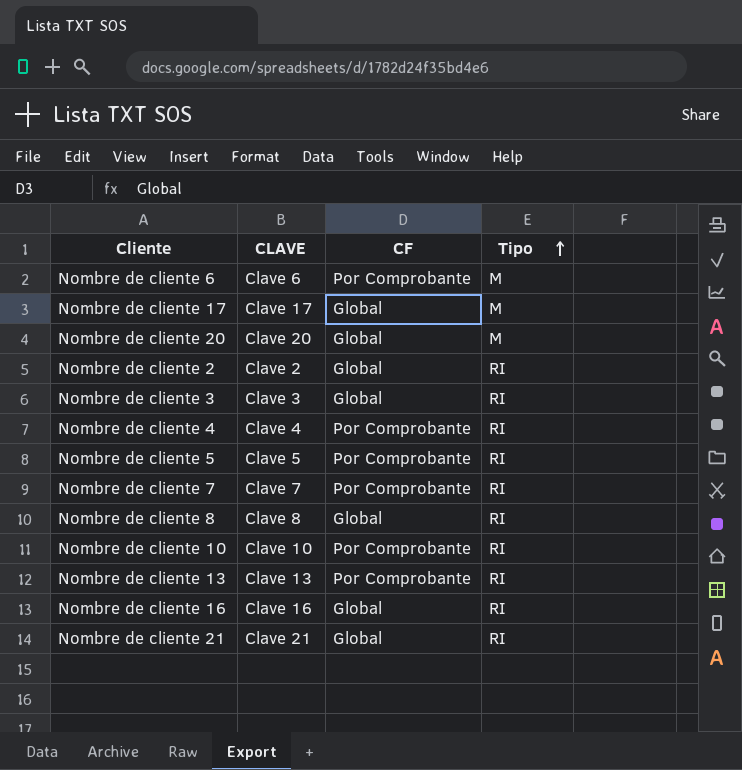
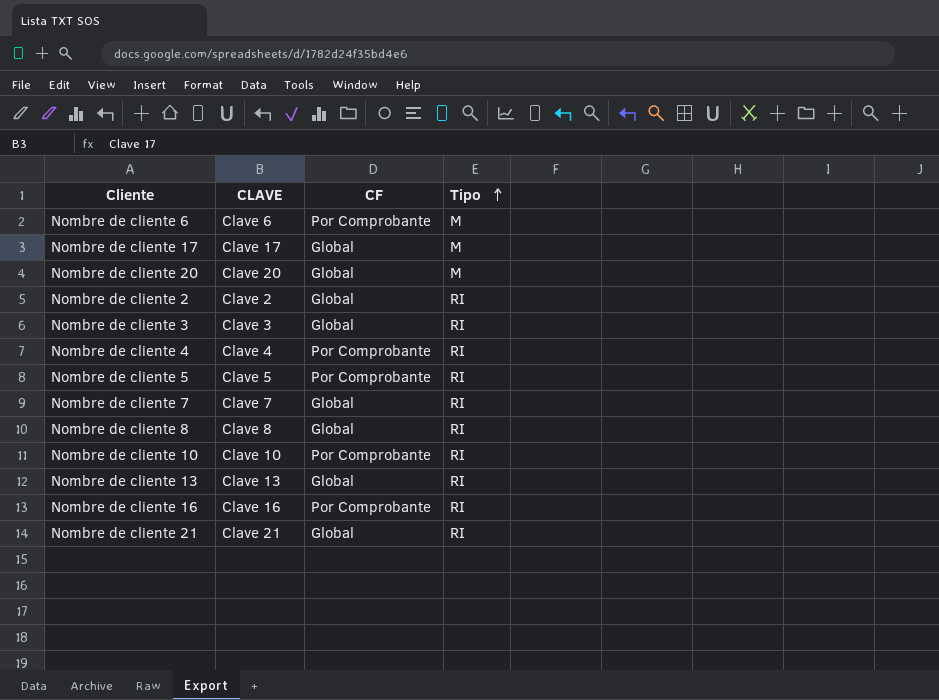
Nombre de cliente 7 | CF: Por Comprobante -> Global
Nombre de cliente 13 | CF: Por Comprobante -> Global
Nombre de cliente 16 | CF: Global -> Por Comprobante

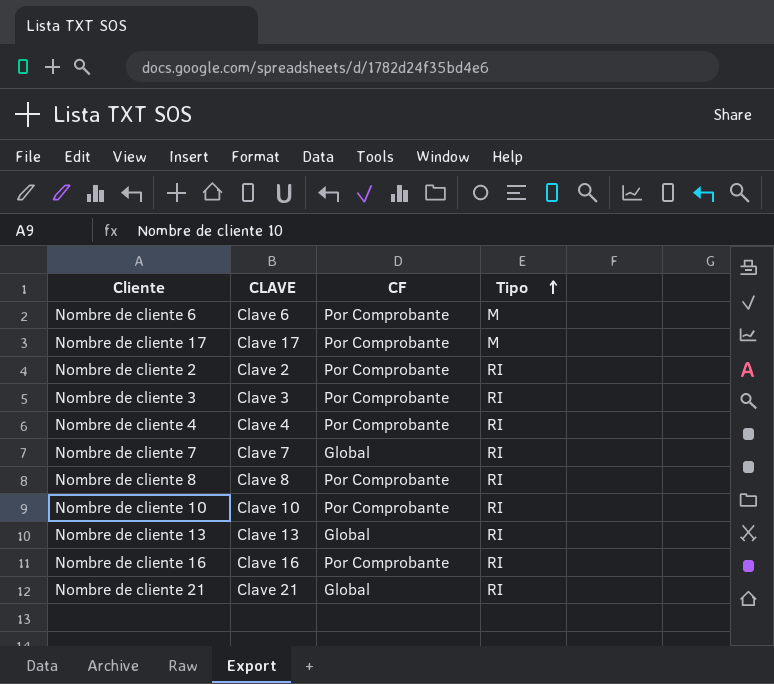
row Nombre de cliente 20: Clave 20 | Global | M -> none
row Nombre de cliente 5: Clave 5 | Por Comprobante | RI -> none
Nombre de cliente 17 | CF: Global -> Por Comprobante
Nombre de cliente 2 | CF: Global -> Por Comprobante
Nombre de cliente 3 | CF: Global -> Por Comprobante
Nombre de cliente 8 | CF: Global -> Por Comprobante

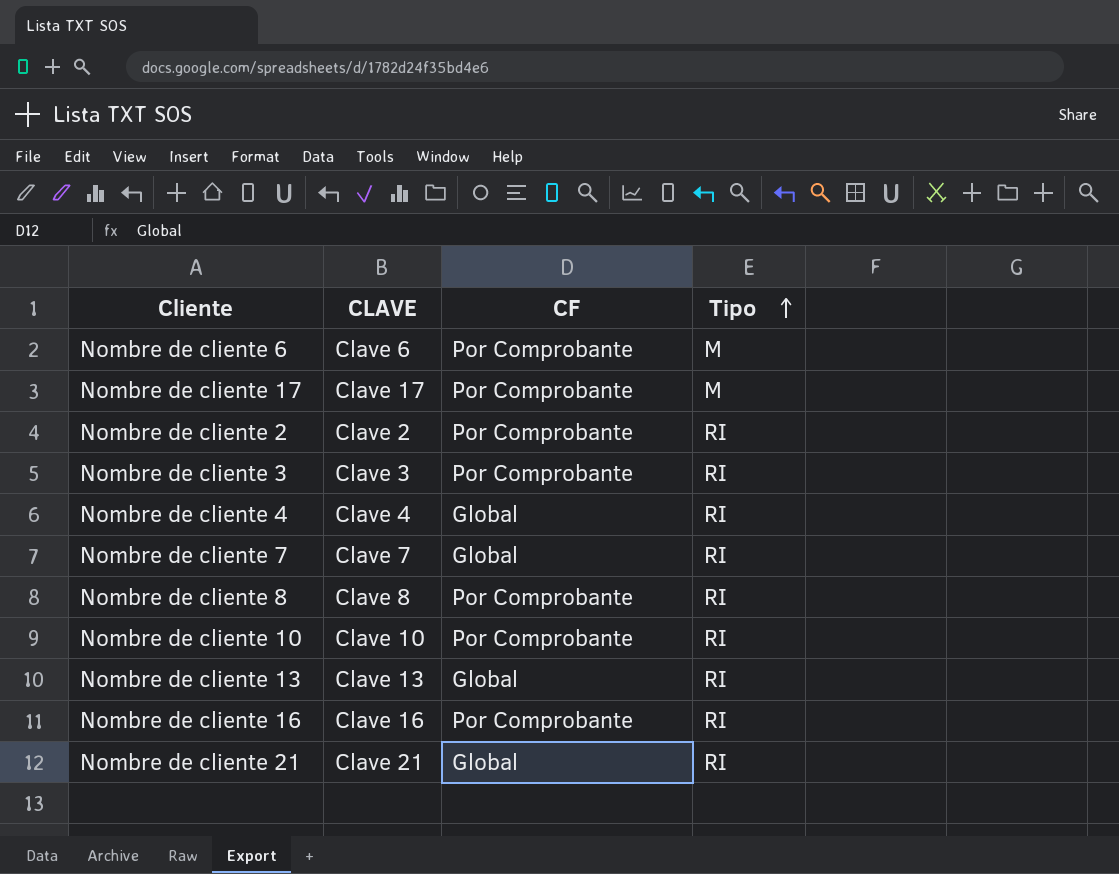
Nombre de cliente 4 | CF: Por Comprobante -> Global

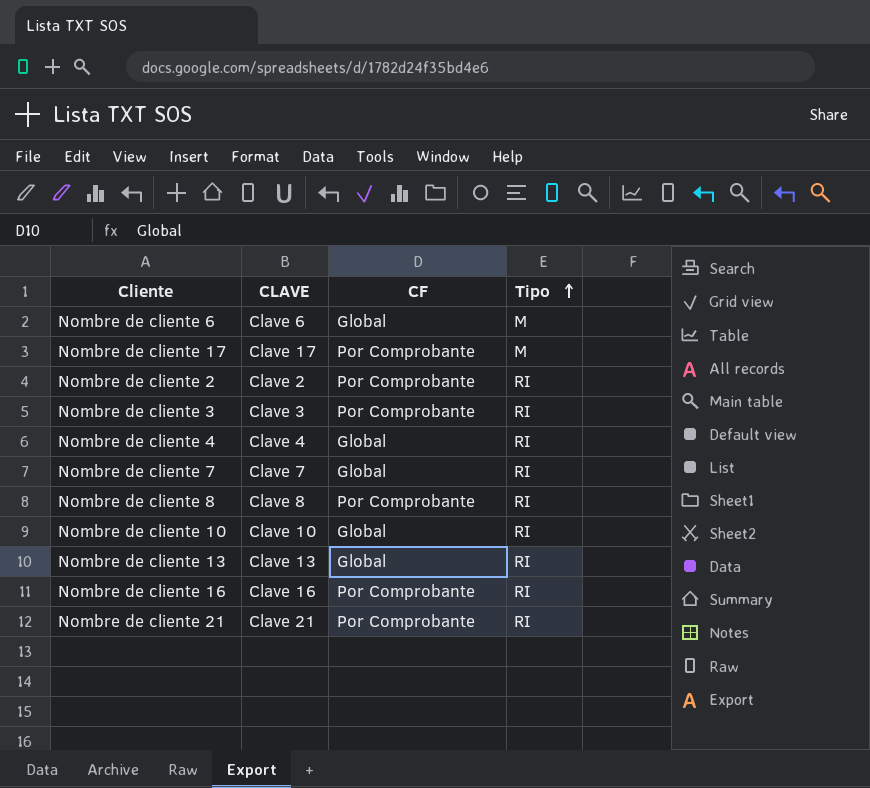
Nombre de cliente 6 | CF: Por Comprobante -> Global
Nombre de cliente 10 | CF: Por Comprobante -> Global
Nombre de cliente 21 | CF: Global -> Por Comprobante

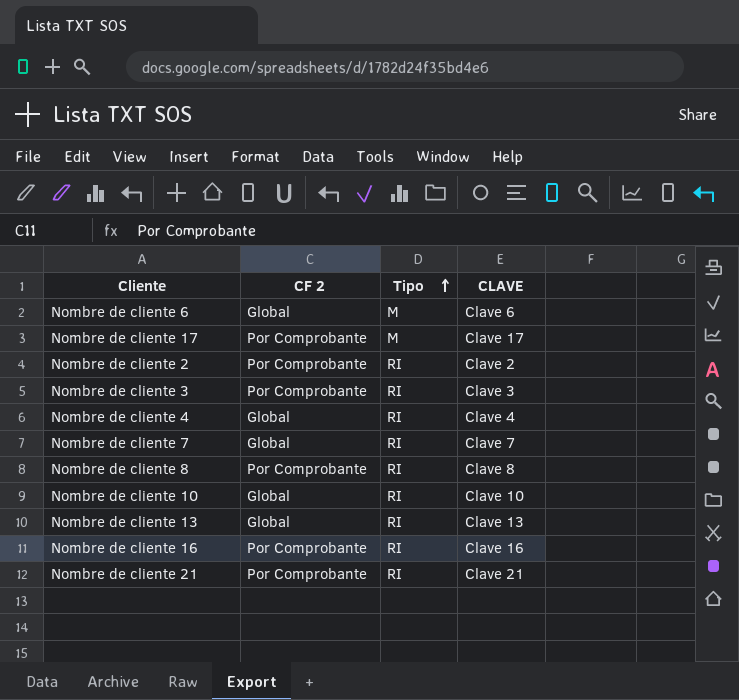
column name: CF -> CF 2
column CLAVE | position: 2 -> 4

